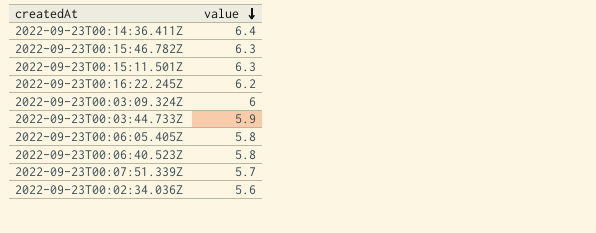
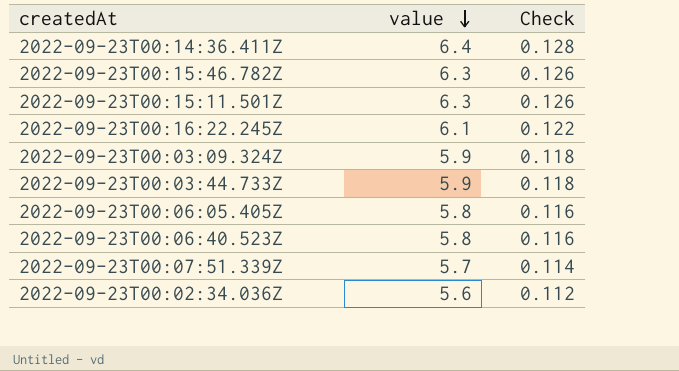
column Check | formula: none -> [value] * 0.02
2022-09-23T00:16:22.245Z | value: 6.2 -> 6.1
2022-09-23T00:03:09.324Z | value: 6 -> 5.9

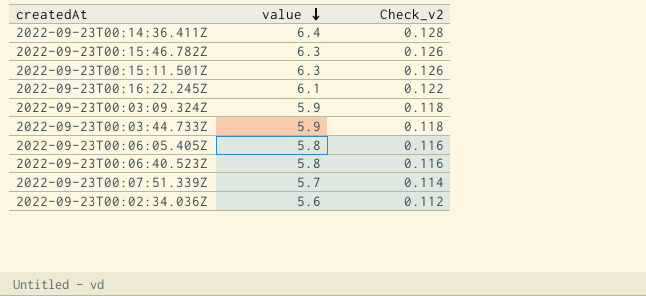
column name: Check -> Check_v2

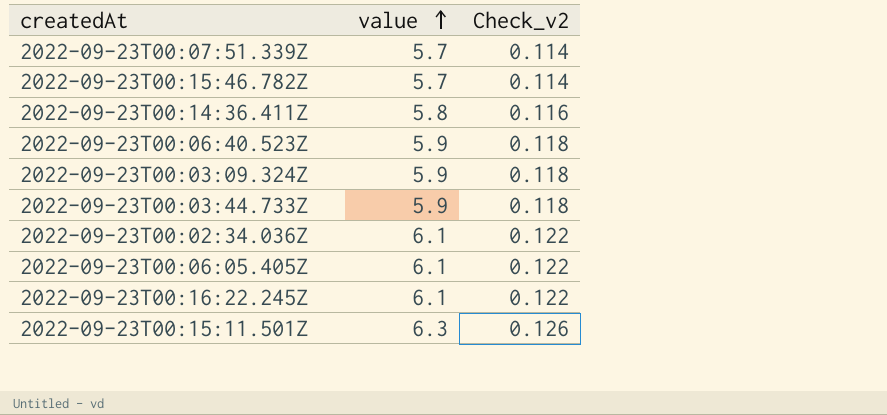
row order: value descending -> value ascending
2022-09-23T00:15:46.782Z | value: 6.3 -> 5.7
2022-09-23T00:15:46.782Z | Check_v2: 0.126 -> 0.114
2022-09-23T00:14:36.411Z | value: 6.4 -> 5.8
2022-09-23T00:14:36.411Z | Check_v2: 0.128 -> 0.116
2022-09-23T00:06:40.523Z | value: 5.8 -> 5.9
2022-09-23T00:06:40.523Z | Check_v2: 0.116 -> 0.118
2022-09-23T00:02:34.036Z | value: 5.6 -> 6.1
2022-09-23T00:02:34.036Z | Check_v2: 0.112 -> 0.122
2022-09-23T00:06:05.405Z | value: 5.8 -> 6.1
2022-09-23T00:06:05.405Z | Check_v2: 0.116 -> 0.122

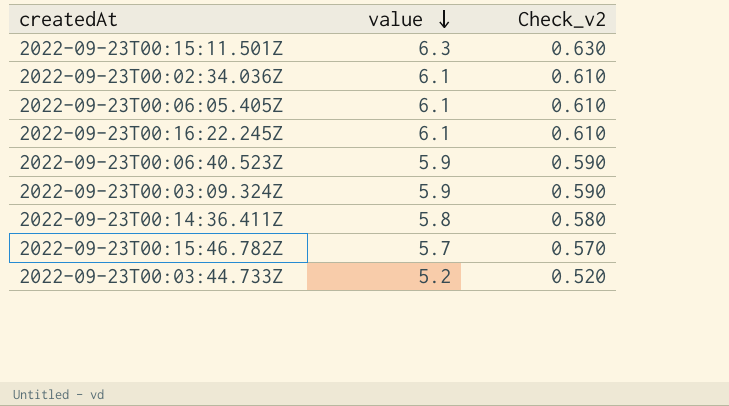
row order: value ascending -> value descending
column Check_v2 | formula: [value] * 0.02 -> [value] * 0.1
row 2022-09-23T00:07:51.339Z: 5.7 | 0.114 -> none
2022-09-23T00:03:44.733Z | value: 5.9 -> 5.2

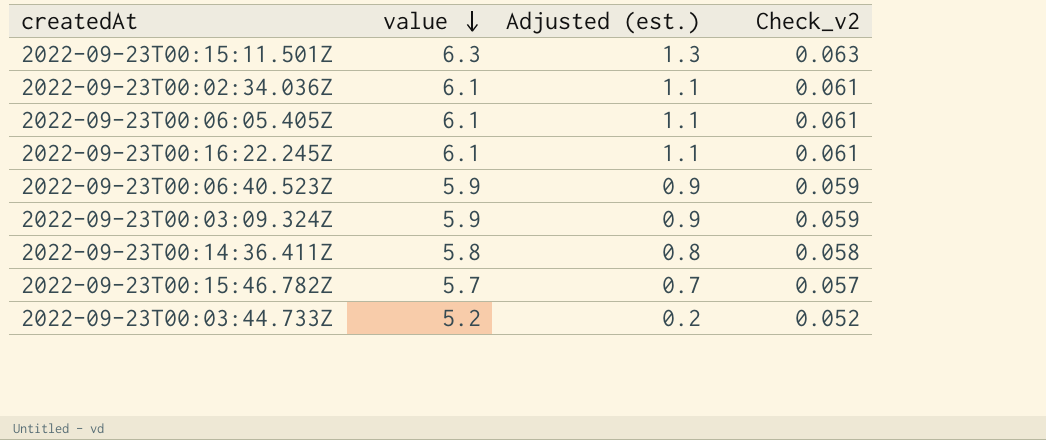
column Adjusted (est.) | formula: none -> [value] - 5
column Check_v2 | formula: [value] * 0.1 -> [value] * 0.01

